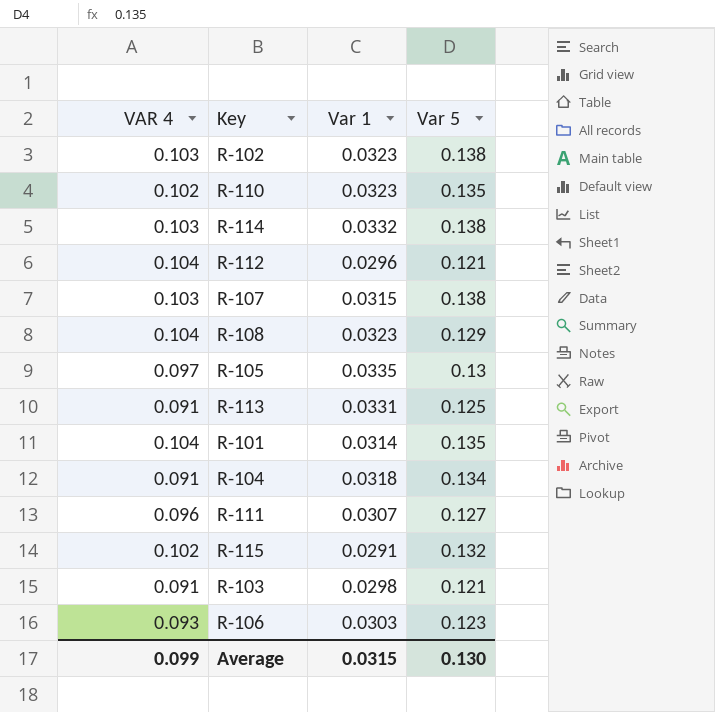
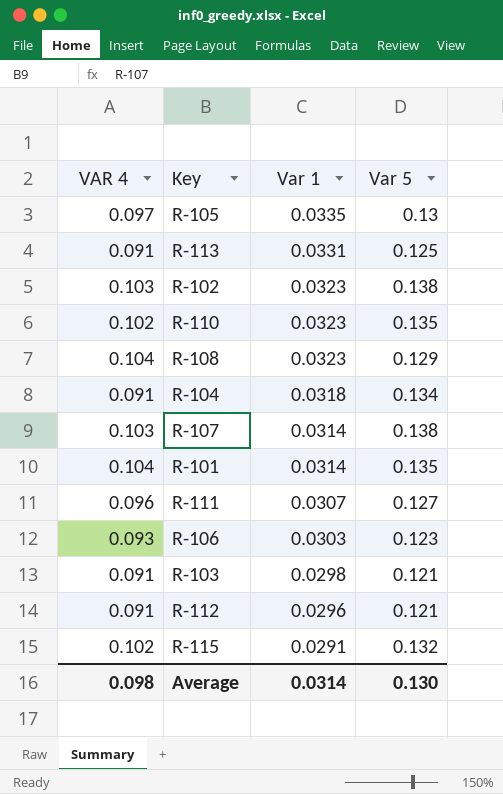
row order: none -> Var 1 descending
row R-114: 0.103 | 0.0332 | 0.138 -> none
R-107 | Var 1: 0.0315 -> 0.0314
R-112 | VAR 4: 0.104 -> 0.091
Average | VAR 4: 0.099 -> 0.098
Average | Var 1: 0.0315 -> 0.0314

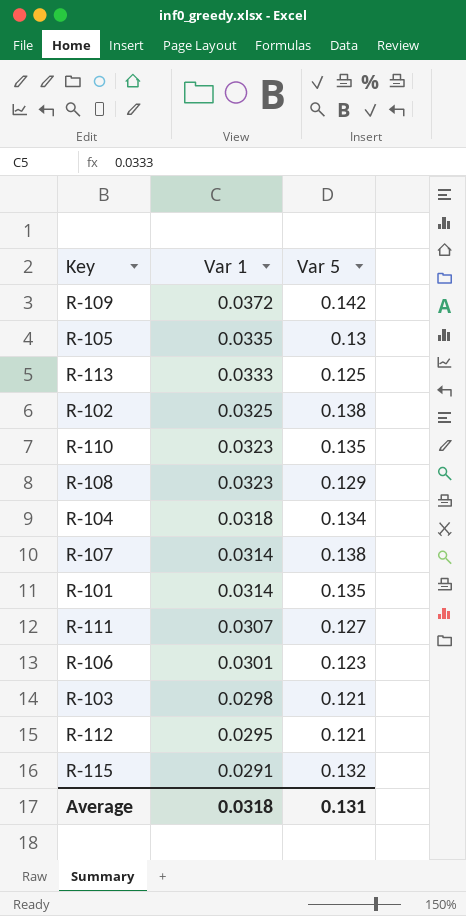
column VAR 4 | position: 1 -> none
row R-109: none -> 0.0372 | 0.142
R-113 | Var 1: 0.0331 -> 0.0333
R-102 | Var 1: 0.0323 -> 0.0325
R-106 | Var 1: 0.0303 -> 0.0301
R-112 | Var 1: 0.0296 -> 0.0295
Average | Var 1: 0.0314 -> 0.0318
Average | Var 5: 0.130 -> 0.131

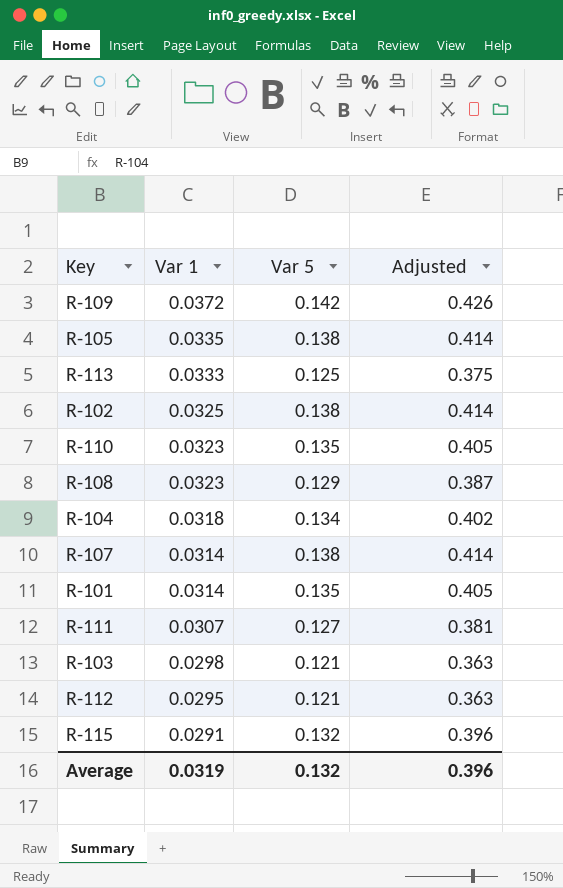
column Adjusted | formula: none -> [Var 5] * 3
row R-106: 0.0301 | 0.123 -> none
R-105 | Var 5: 0.13 -> 0.138
Average | Var 1: 0.0318 -> 0.0319
Average | Var 5: 0.131 -> 0.132

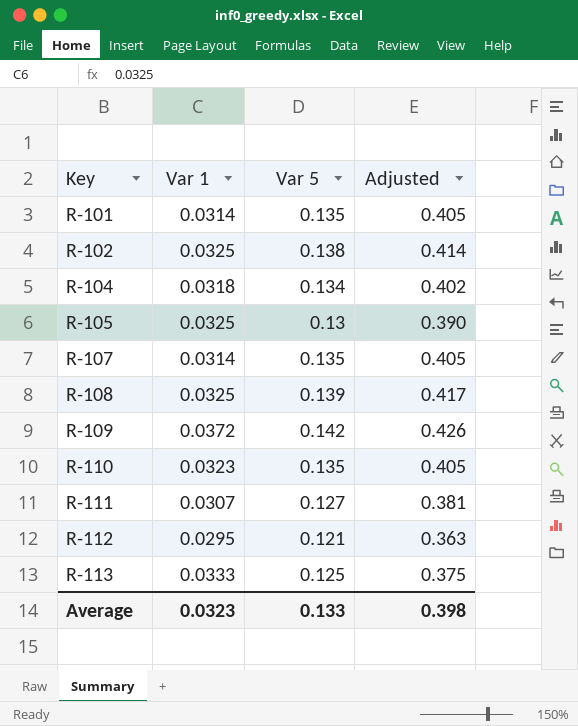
row order: Var 1 descending -> Key ascending
row R-103: 0.0298 | 0.121 | 0.363 -> none
row R-115: 0.0291 | 0.132 | 0.396 -> none
R-105 | Var 1: 0.0335 -> 0.0325
R-105 | Var 5: 0.138 -> 0.13
R-105 | Adjusted: 0.414 -> 0.390
R-107 | Var 5: 0.138 -> 0.135
R-107 | Adjusted: 0.414 -> 0.405
R-108 | Var 1: 0.0323 -> 0.0325
R-108 | Var 5: 0.129 -> 0.139
R-108 | Adjusted: 0.387 -> 0.417
Average | Var 1: 0.0319 -> 0.0323
Average | Var 5: 0.132 -> 0.133
Average | Adjusted: 0.396 -> 0.398

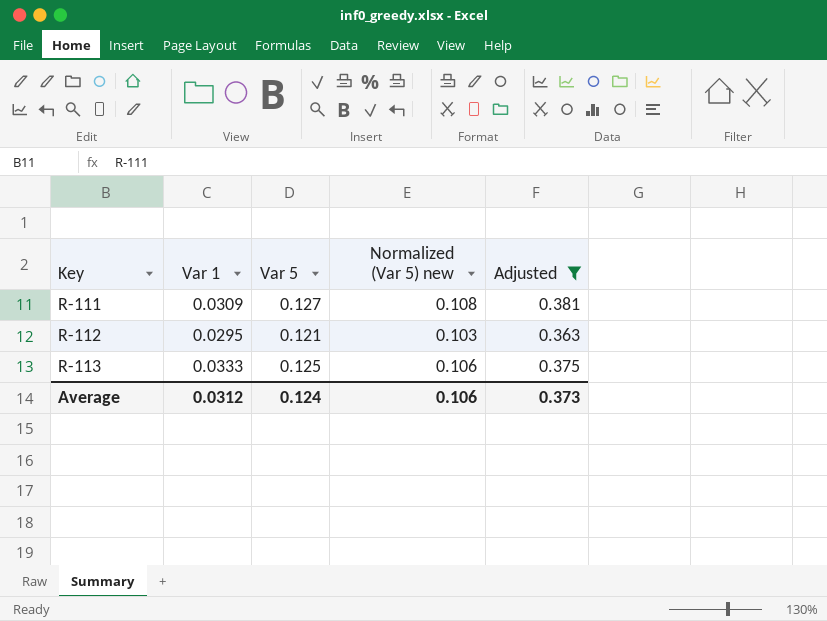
filter: none -> Adjusted <= 0.381
column Normalized (Var 5) new | formula: none -> [Var 5] * 0.85
R-111 | Var 1: 0.0307 -> 0.0309
Average | Var 1: 0.0323 -> 0.0312
Average | Var 5: 0.133 -> 0.124
Average | Adjusted: 0.398 -> 0.373

